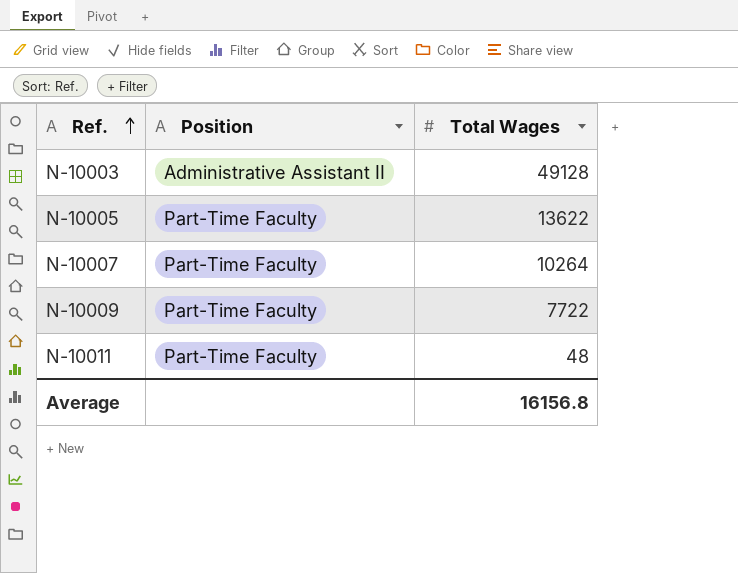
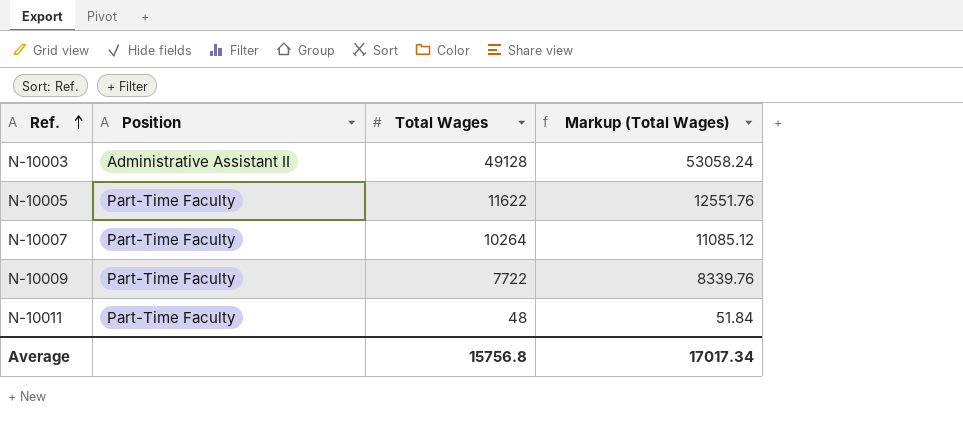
column Markup (Total Wages) | formula: none -> [Total Wages] * 1.08
N-10005 | Total Wages: 13622 -> 11622
Average | Total Wages: 16156.8 -> 15756.8

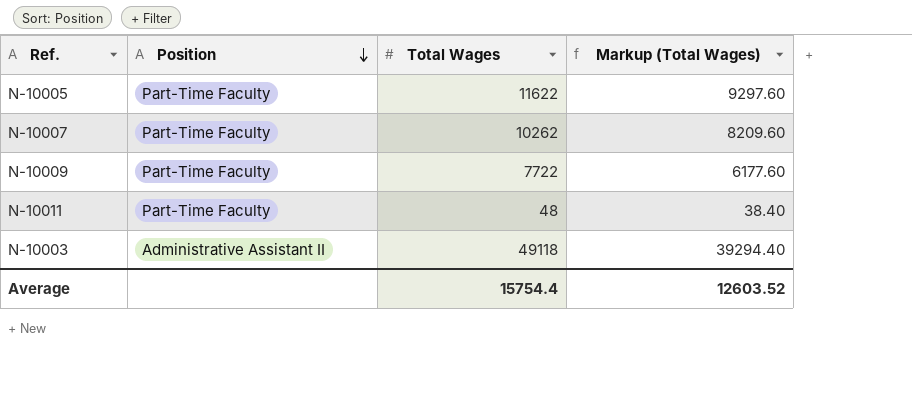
row order: Ref. ascending -> Position descending
column Markup (Total Wages) | formula: [Total Wages] * 1.08 -> [Total Wages] * 0.8
N-10007 | Total Wages: 10264 -> 10262
N-10003 | Total Wages: 49128 -> 49118
Average | Total Wages: 15756.8 -> 15754.4
Average | Markup (Total Wages): 17017.34 -> 12603.52

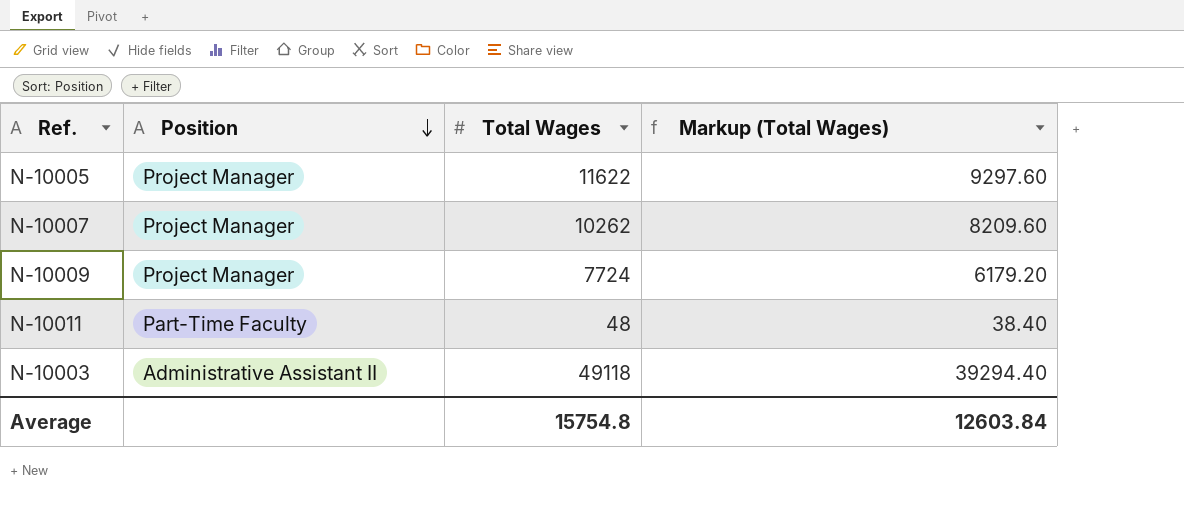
N-10005 | Position: Part-Time Faculty -> Project Manager
N-10007 | Position: Part-Time Faculty -> Project Manager
N-10009 | Position: Part-Time Faculty -> Project Manager
N-10009 | Total Wages: 7722 -> 7724
N-10009 | Markup (Total Wages): 6177.60 -> 6179.20
Average | Total Wages: 15754.4 -> 15754.8
Average | Markup (Total Wages): 12603.52 -> 12603.84

